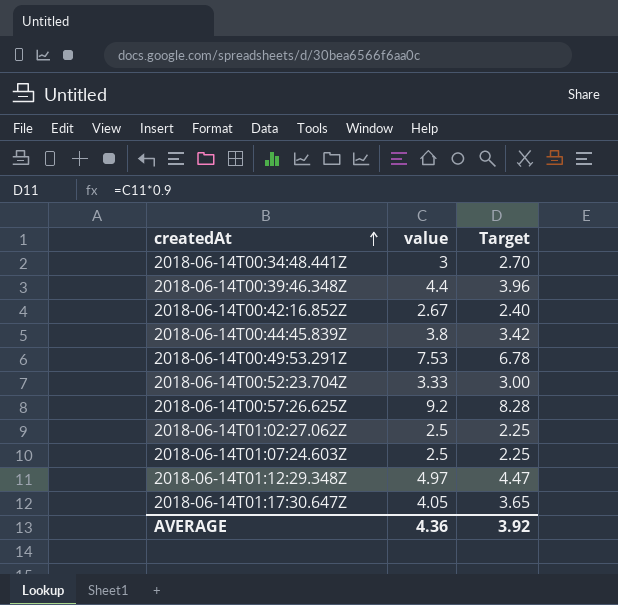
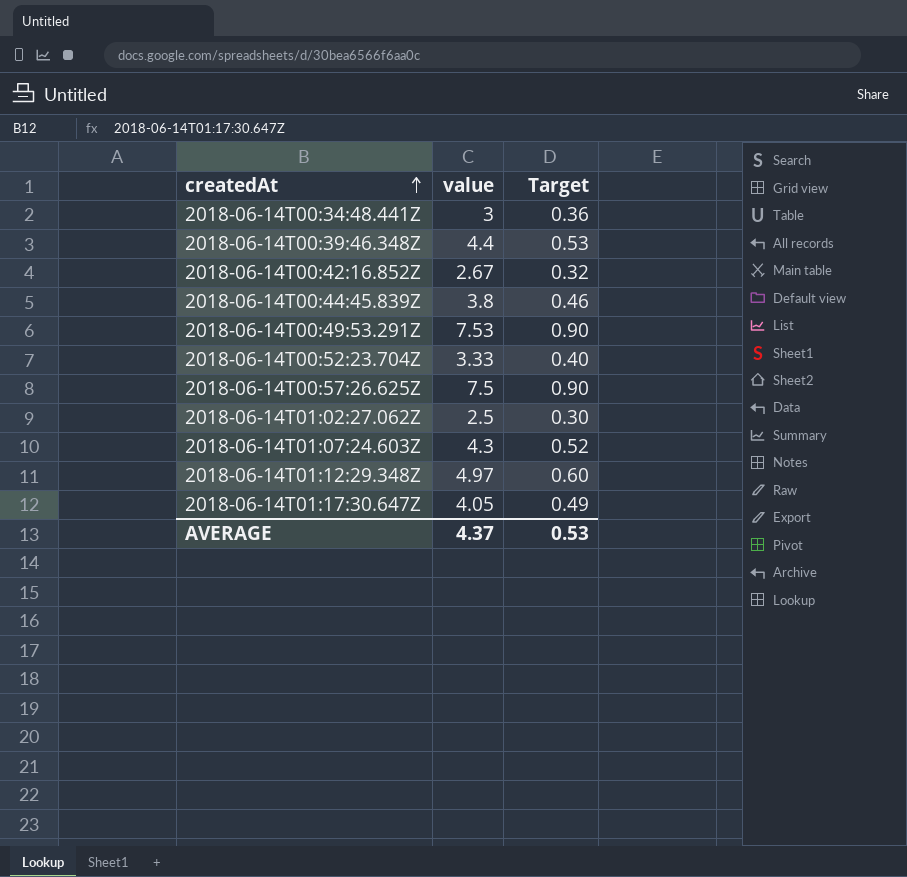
column Target | formula: [value] * 0.9 -> [value] * 0.12
2018-06-14T00:57:26.625Z | value: 9.2 -> 7.5
2018-06-14T01:07:24.603Z | value: 2.5 -> 4.3
AVERAGE | value: 4.36 -> 4.37
AVERAGE | Target: 3.92 -> 0.53

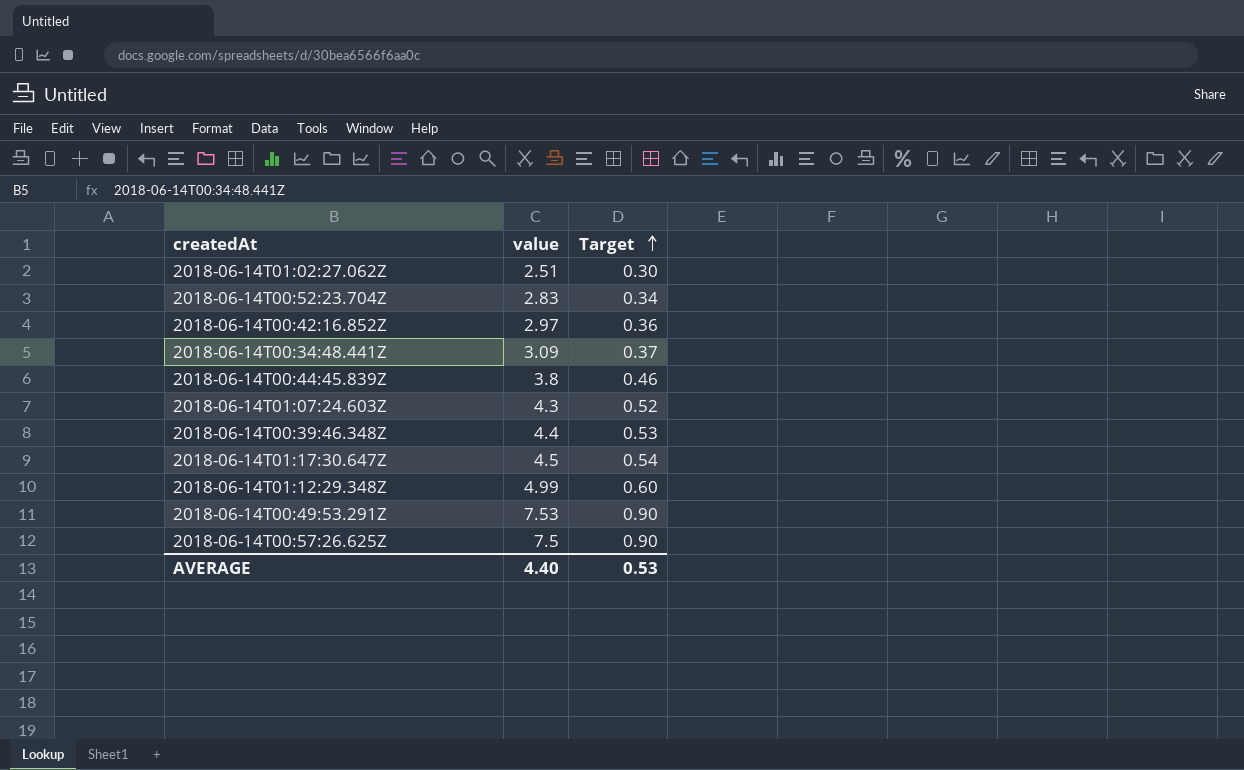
row order: createdAt ascending -> Target ascending
2018-06-14T01:02:27.062Z | value: 2.5 -> 2.51
2018-06-14T00:52:23.704Z | value: 3.33 -> 2.83
2018-06-14T00:52:23.704Z | Target: 0.40 -> 0.34
2018-06-14T00:42:16.852Z | value: 2.67 -> 2.97
2018-06-14T00:42:16.852Z | Target: 0.32 -> 0.36
2018-06-14T00:34:48.441Z | value: 3 -> 3.09
2018-06-14T00:34:48.441Z | Target: 0.36 -> 0.37
2018-06-14T01:17:30.647Z | value: 4.05 -> 4.5
2018-06-14T01:17:30.647Z | Target: 0.49 -> 0.54
2018-06-14T01:12:29.348Z | value: 4.97 -> 4.99
AVERAGE | value: 4.37 -> 4.40

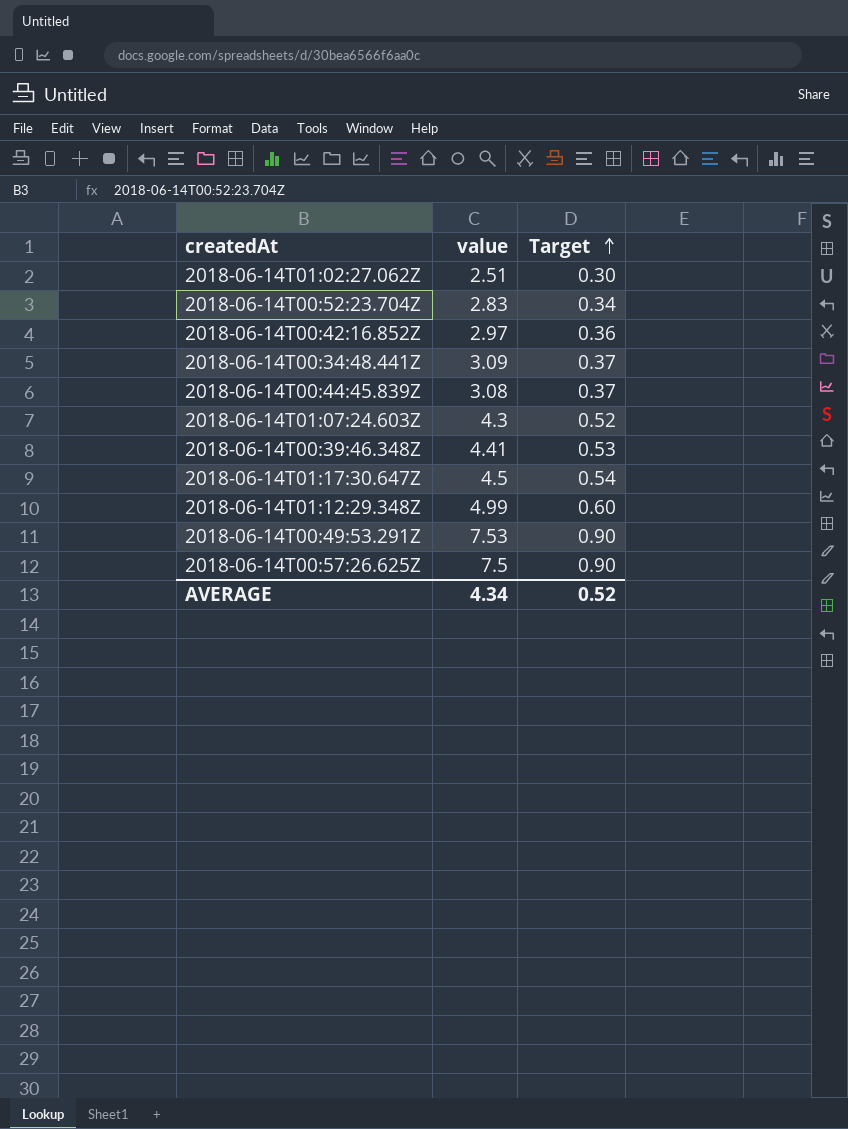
2018-06-14T00:44:45.839Z | value: 3.8 -> 3.08
2018-06-14T00:44:45.839Z | Target: 0.46 -> 0.37
2018-06-14T00:39:46.348Z | value: 4.4 -> 4.41
AVERAGE | value: 4.40 -> 4.34
AVERAGE | Target: 0.53 -> 0.52

